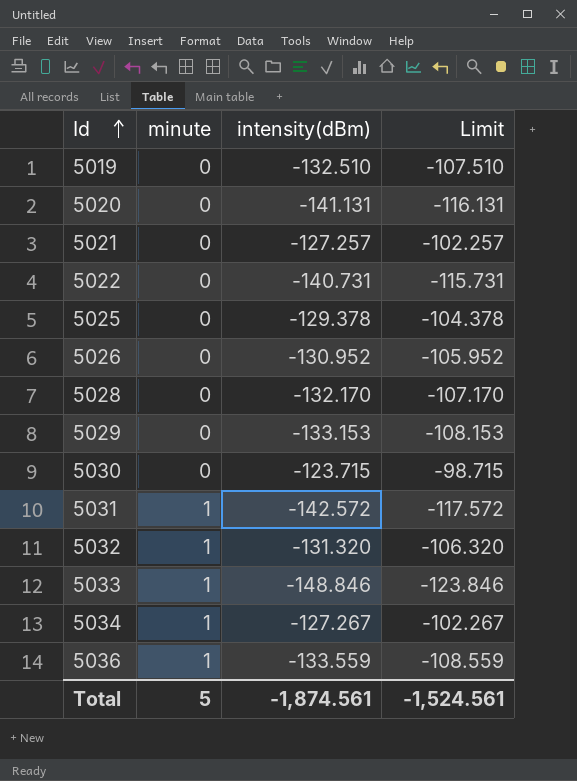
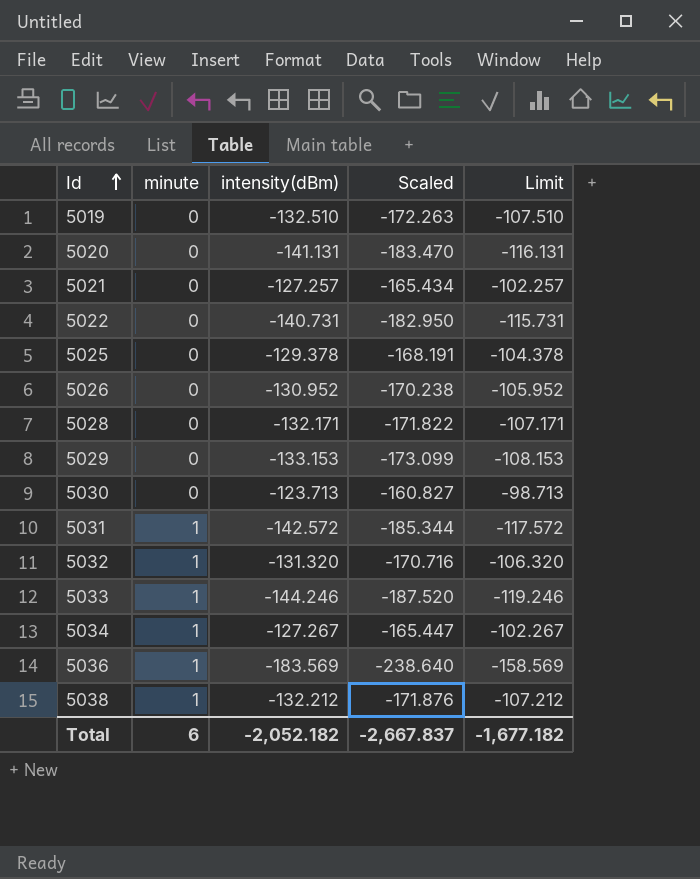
column Scaled | formula: none -> [intensity(dBm)] * 1.3
5028 | intensity(dBm): -132.170 -> -132.171
5028 | Limit: -107.170 -> -107.171
5030 | intensity(dBm): -123.715 -> -123.713
5030 | Limit: -98.715 -> -98.713
5033 | intensity(dBm): -148.846 -> -144.246
5033 | Limit: -123.846 -> -119.246
5036 | intensity(dBm): -133.559 -> -183.569
5036 | Limit: -108.559 -> -158.569
row 5038: none -> 1 | -132.212 | -171.876 | -107.212
Total | minute: 5 -> 6
Total | intensity(dBm): -1,874.561 -> -2,052.182
Total | Limit: -1,524.561 -> -1,677.182

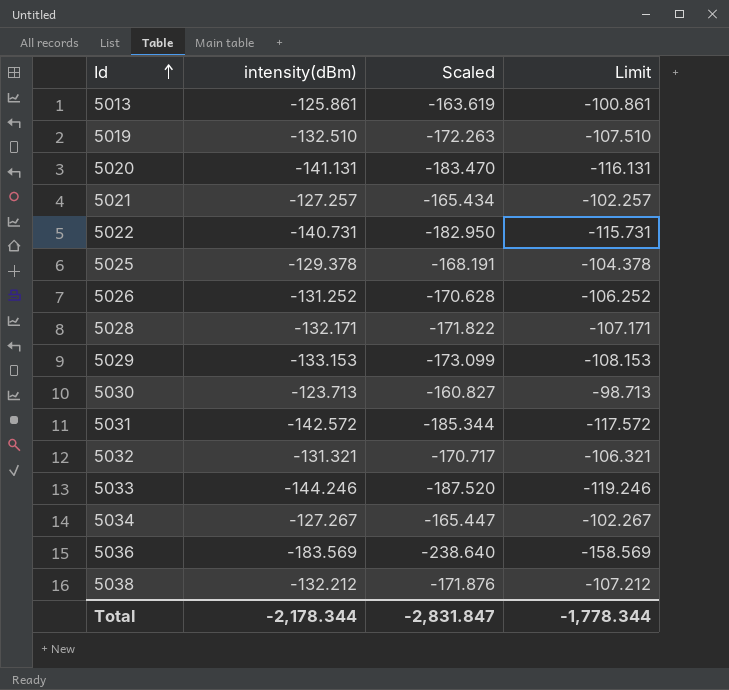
column minute | position: 2 -> none
row 5013: none -> -125.861 | -163.619 | -100.861
5026 | intensity(dBm): -130.952 -> -131.252
5026 | Scaled: -170.238 -> -170.628
5026 | Limit: -105.952 -> -106.252
5032 | intensity(dBm): -131.320 -> -131.321
5032 | Scaled: -170.716 -> -170.717
5032 | Limit: -106.320 -> -106.321
Total | intensity(dBm): -2,052.182 -> -2,178.344
Total | Scaled: -2,667.837 -> -2,831.847
Total | Limit: -1,677.182 -> -1,778.344

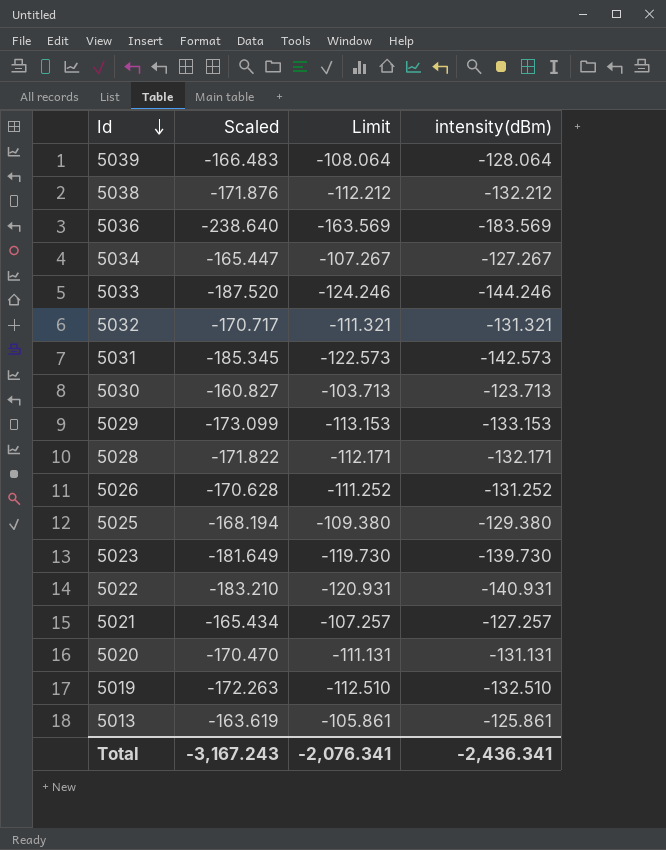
row order: Id ascending -> Id descending
column Limit | formula: [intensity(dBm)] + 25 -> [intensity(dBm)] + 20
column intensity(dBm) | position: 2 -> 4
row 5039: none -> -166.483 | -108.064 | -128.064
5031 | Scaled: -185.344 -> -185.345
5031 | intensity(dBm): -142.572 -> -142.573
5025 | Scaled: -168.191 -> -168.194
5025 | intensity(dBm): -129.378 -> -129.380
row 5023: none -> -181.649 | -119.730 | -139.730
5022 | Scaled: -182.950 -> -183.210
5022 | intensity(dBm): -140.731 -> -140.931
5020 | Scaled: -183.470 -> -170.470
5020 | intensity(dBm): -141.131 -> -131.131
Total | Scaled: -2,831.847 -> -3,167.243
Total | Limit: -1,778.344 -> -2,076.341
Total | intensity(dBm): -2,178.344 -> -2,436.341

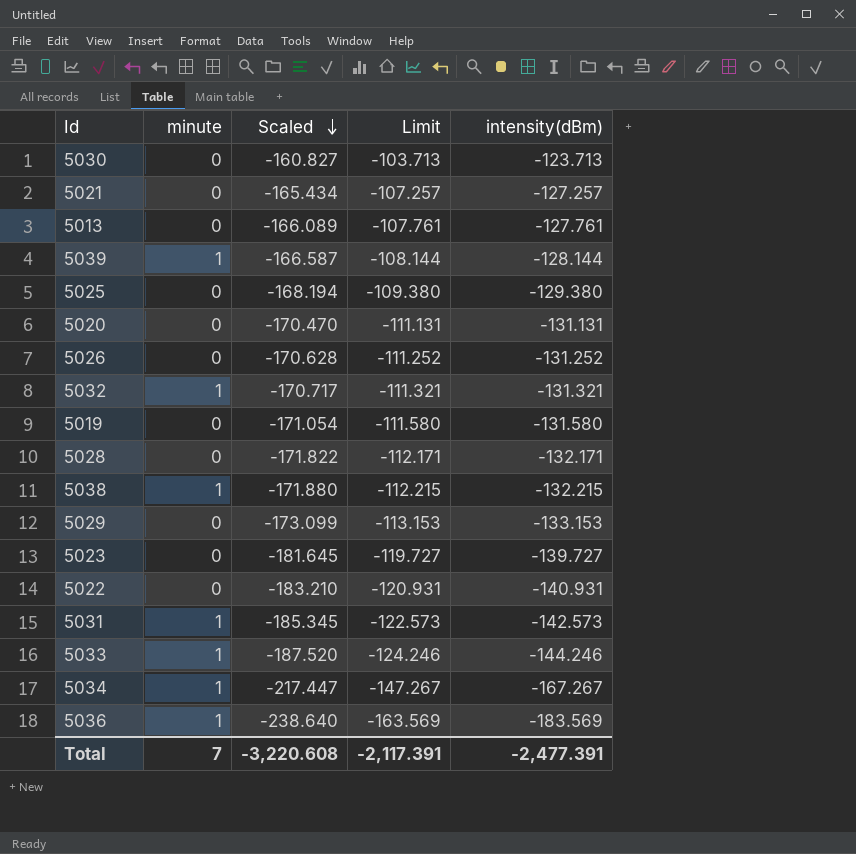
row order: Id descending -> Scaled descending
column minute | position: none -> 2
5013 | Scaled: -163.619 -> -166.089
5013 | Limit: -105.861 -> -107.761
5013 | intensity(dBm): -125.861 -> -127.761
5039 | Scaled: -166.483 -> -166.587
5039 | Limit: -108.064 -> -108.144
5039 | intensity(dBm): -128.064 -> -128.144
5019 | Scaled: -172.263 -> -171.054
5019 | Limit: -112.510 -> -111.580
5019 | intensity(dBm): -132.510 -> -131.580
5038 | Scaled: -171.876 -> -171.880
5038 | Limit: -112.212 -> -112.215
5038 | intensity(dBm): -132.212 -> -132.215
5023 | Scaled: -181.649 -> -181.645
5023 | Limit: -119.730 -> -119.727
5023 | intensity(dBm): -139.730 -> -139.727
5034 | Scaled: -165.447 -> -217.447
5034 | Limit: -107.267 -> -147.267
5034 | intensity(dBm): -127.267 -> -167.267
Total | Scaled: -3,167.243 -> -3,220.608
Total | Limit: -2,076.341 -> -2,117.391
Total | intensity(dBm): -2,436.341 -> -2,477.391

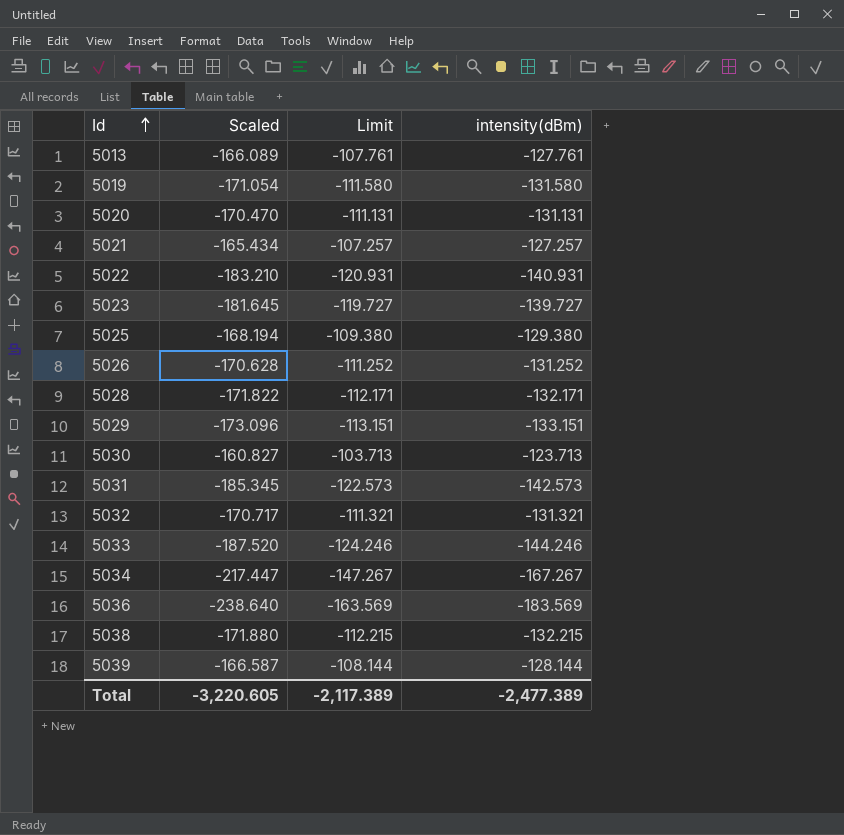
row order: Scaled descending -> Id ascending
column minute | position: 2 -> none
5029 | Scaled: -173.099 -> -173.096
5029 | Limit: -113.153 -> -113.151
5029 | intensity(dBm): -133.153 -> -133.151
Total | Scaled: -3,220.608 -> -3,220.605
Total | Limit: -2,117.391 -> -2,117.389
Total | intensity(dBm): -2,477.391 -> -2,477.389

